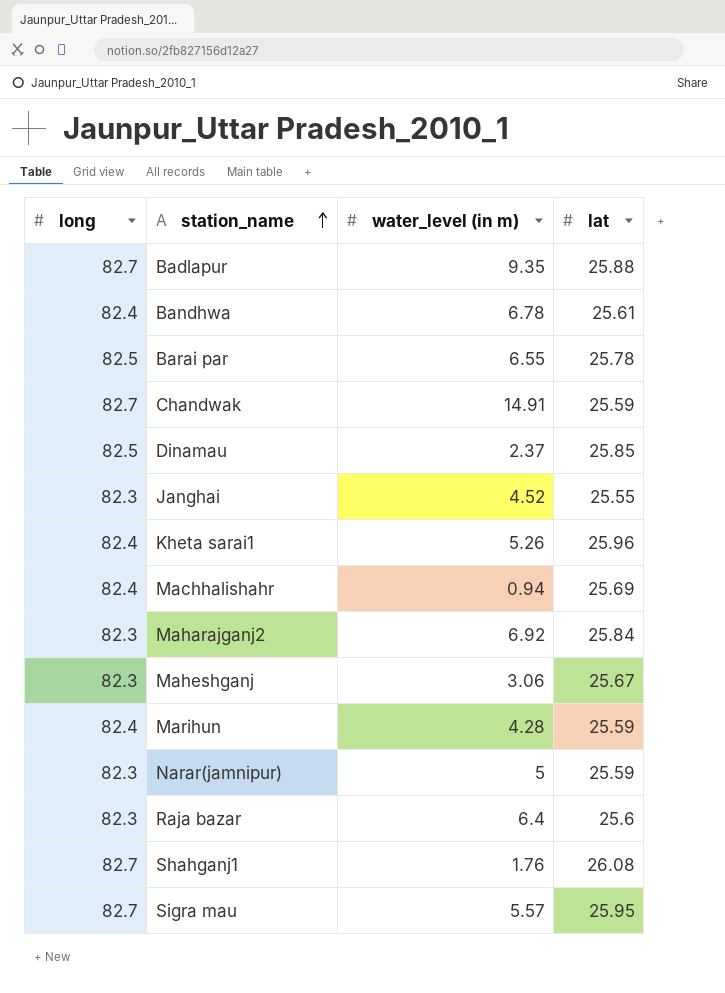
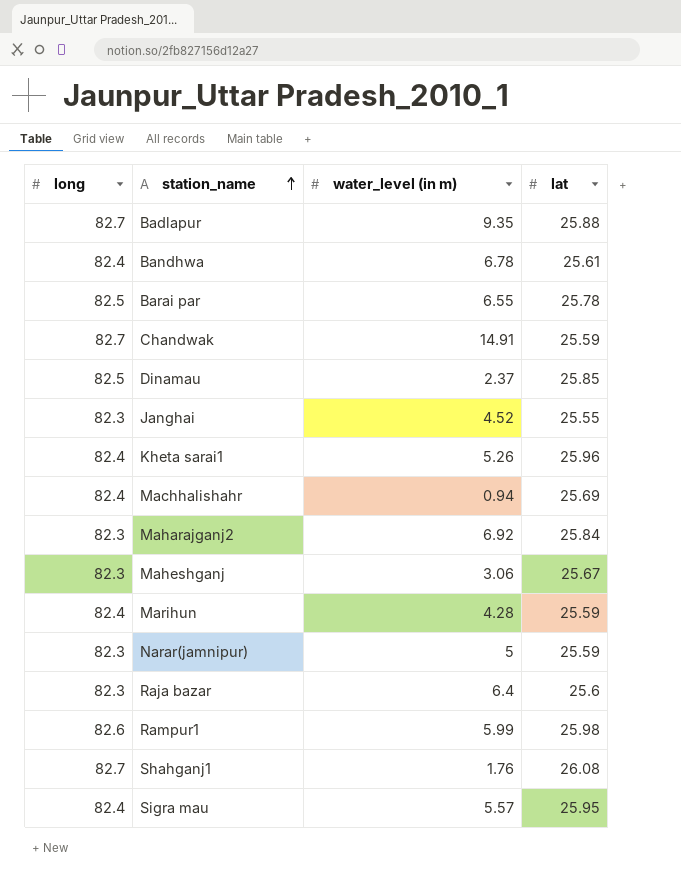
row Rampur1: none -> 82.6 | 5.99 | 25.98
Sigra mau | long: 82.7 -> 82.4

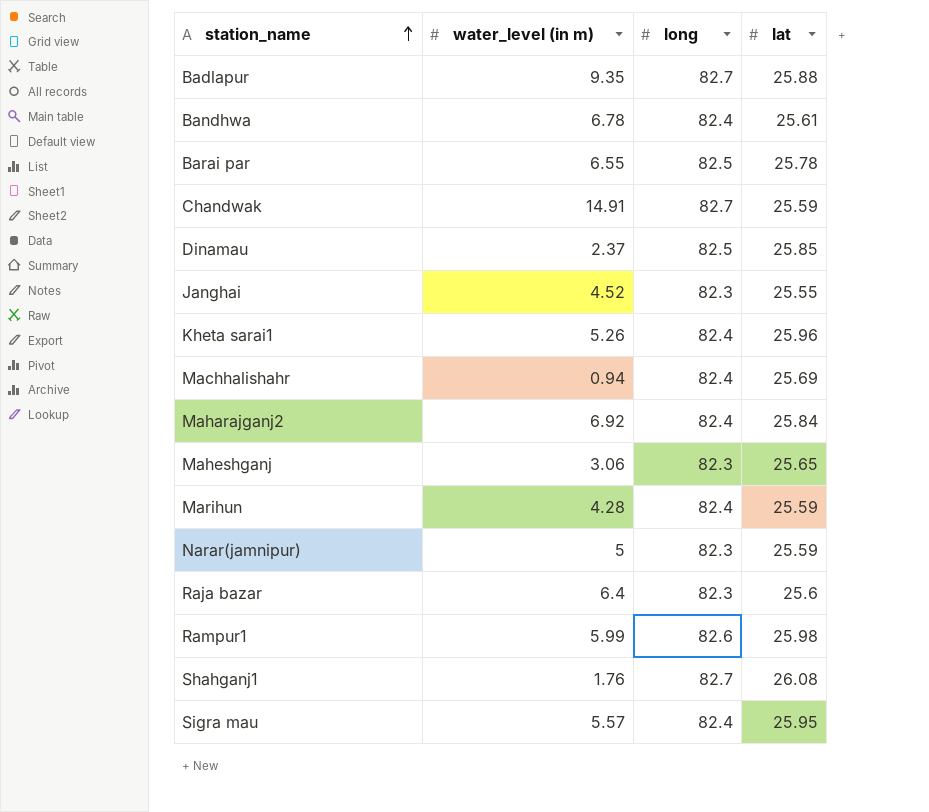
column long | position: 1 -> 3
Maharajganj2 | long: 82.3 -> 82.4
Maheshganj | lat: 25.67 -> 25.65

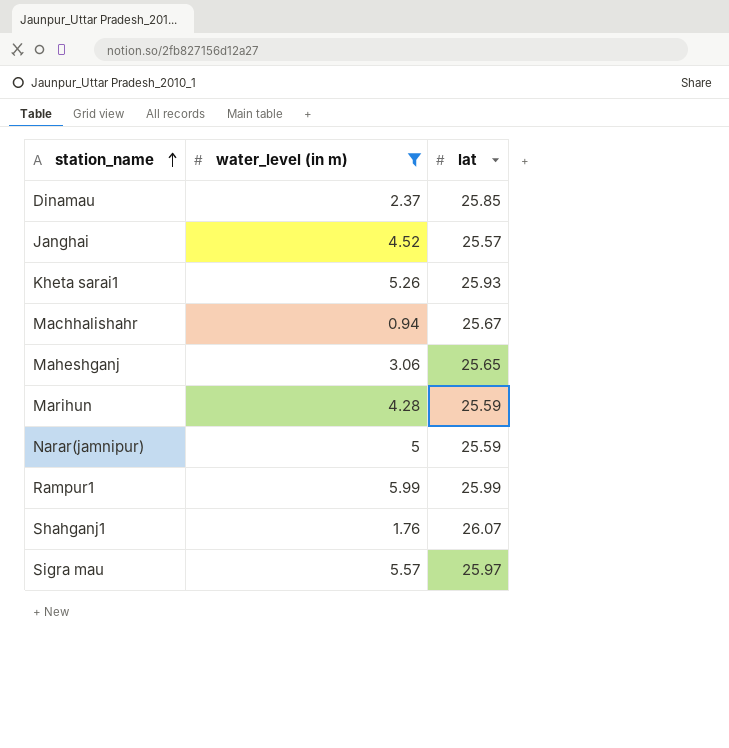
filter: none -> water_level (in m) <= 5.99
column long | position: 3 -> none
Janghai | lat: 25.55 -> 25.57
Kheta sarai1 | lat: 25.96 -> 25.93
Machhalishahr | lat: 25.69 -> 25.67
Rampur1 | lat: 25.98 -> 25.99
Shahganj1 | lat: 26.08 -> 26.07
Sigra mau | lat: 25.95 -> 25.97

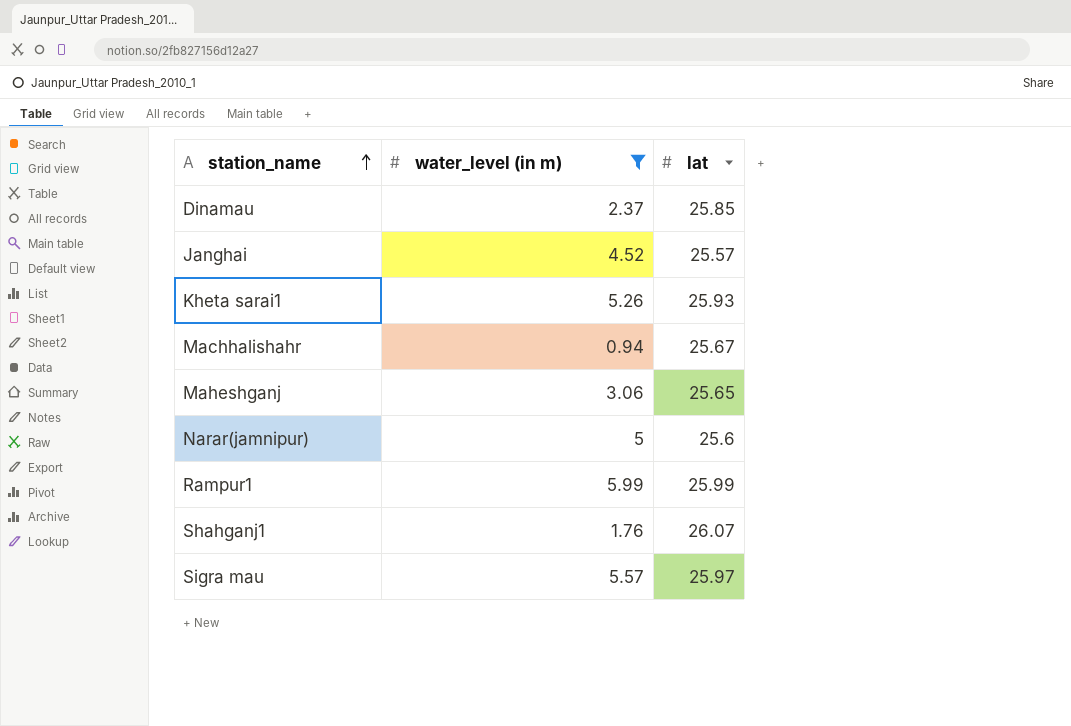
row Marihun: 4.28 | 25.59 -> none
Narar(jamnipur) | lat: 25.59 -> 25.6

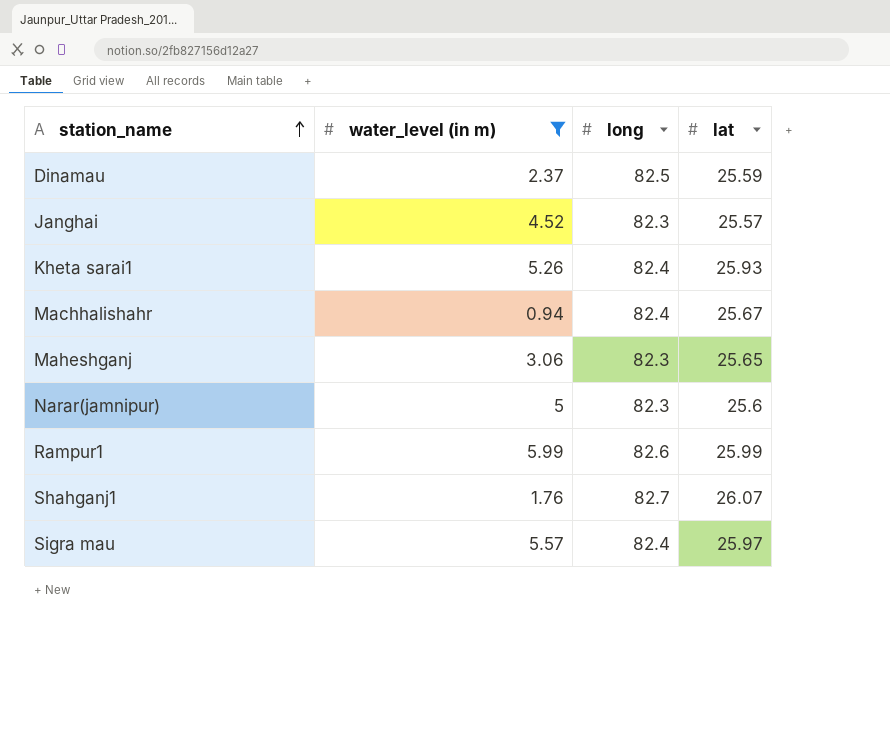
column long | position: none -> 3
Dinamau | lat: 25.85 -> 25.59

